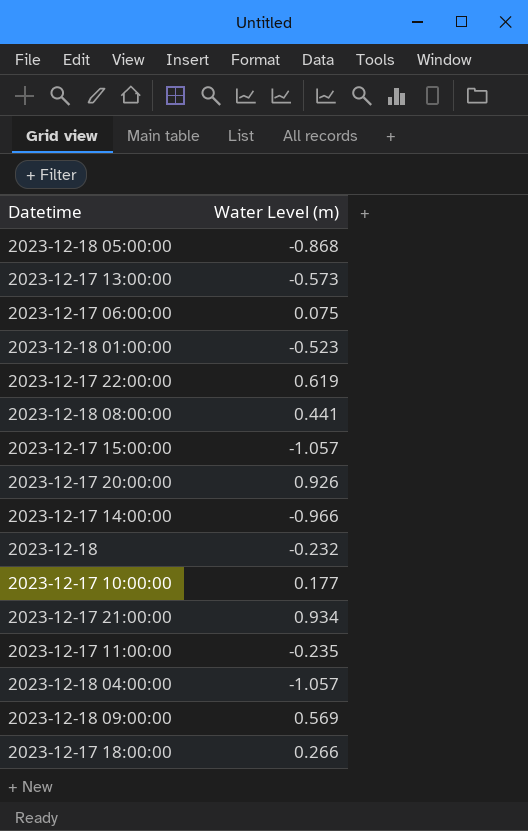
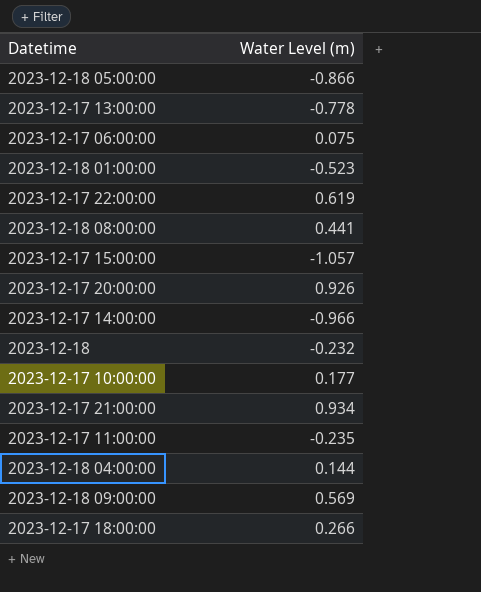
2023-12-18 05:00:00 | Water Level (m): -0.868 -> -0.866
2023-12-17 13:00:00 | Water Level (m): -0.573 -> -0.778
2023-12-18 04:00:00 | Water Level (m): -1.057 -> 0.144

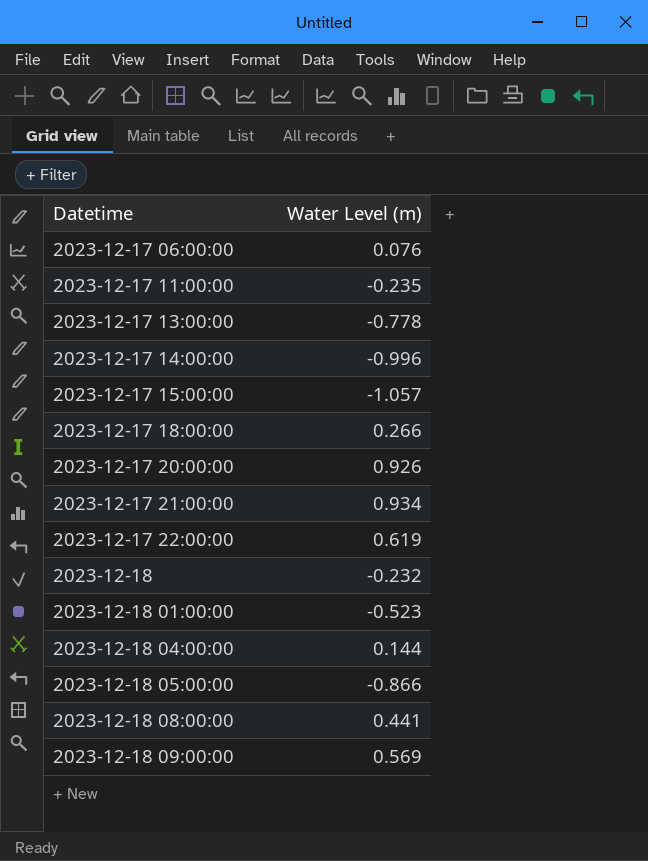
row order: none -> Datetime ascending
row 2023-12-17 10:00:00: 0.177 -> none
2023-12-17 06:00:00 | Water Level (m): 0.075 -> 0.076
2023-12-17 14:00:00 | Water Level (m): -0.966 -> -0.996

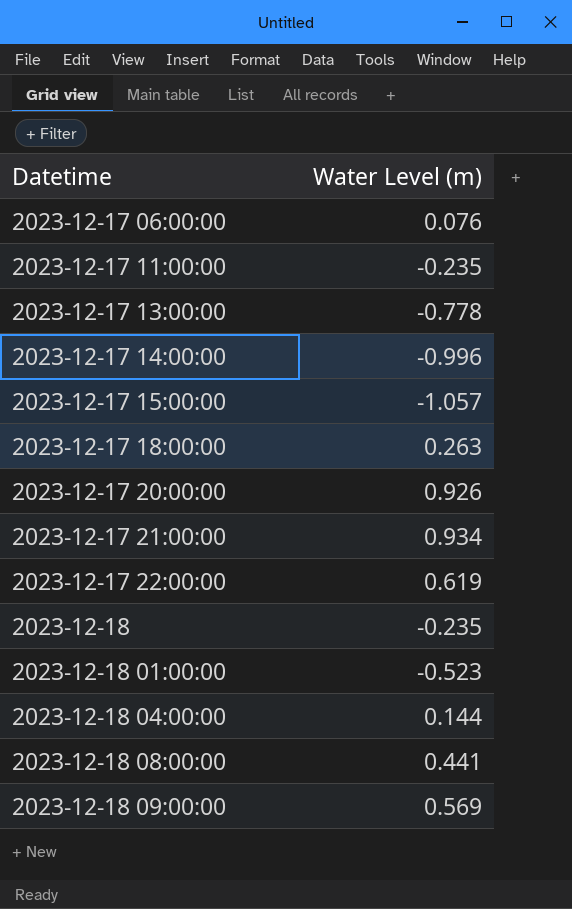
row 2023-12-18 05:00:00: -0.866 -> none
2023-12-17 18:00:00 | Water Level (m): 0.266 -> 0.263
2023-12-18 | Water Level (m): -0.232 -> -0.235

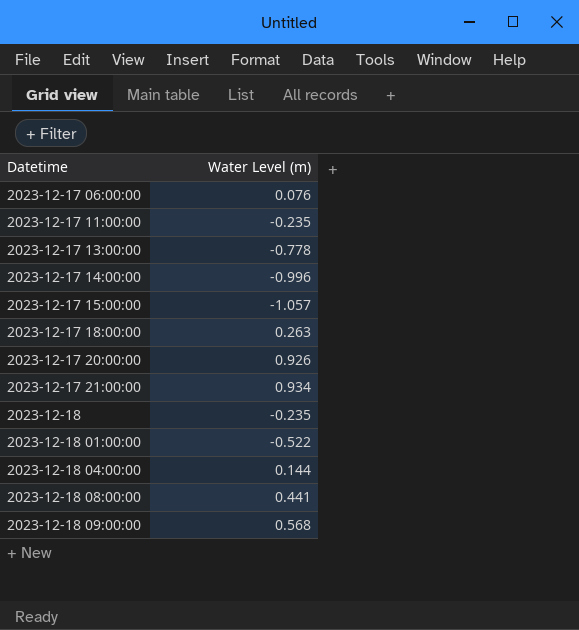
row 2023-12-17 22:00:00: 0.619 -> none
2023-12-18 01:00:00 | Water Level (m): -0.523 -> -0.522
2023-12-18 09:00:00 | Water Level (m): 0.569 -> 0.568

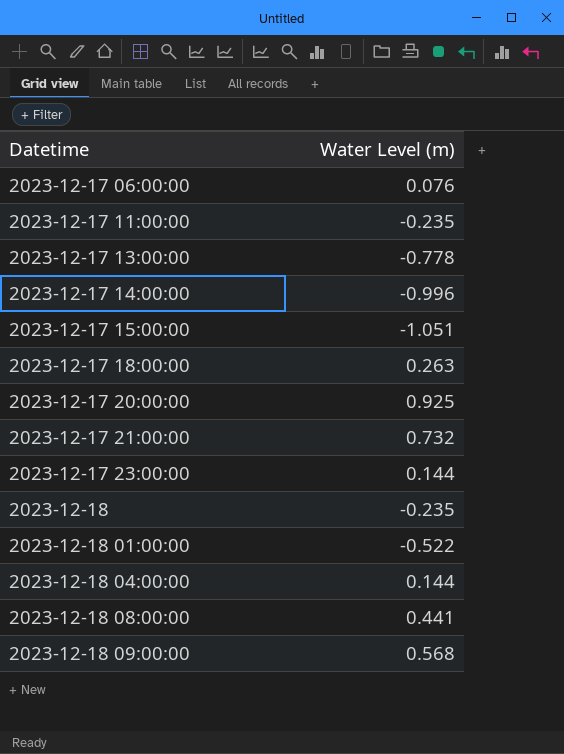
2023-12-17 15:00:00 | Water Level (m): -1.057 -> -1.051
2023-12-17 20:00:00 | Water Level (m): 0.926 -> 0.925
2023-12-17 21:00:00 | Water Level (m): 0.934 -> 0.732
row 2023-12-17 23:00:00: none -> 0.144

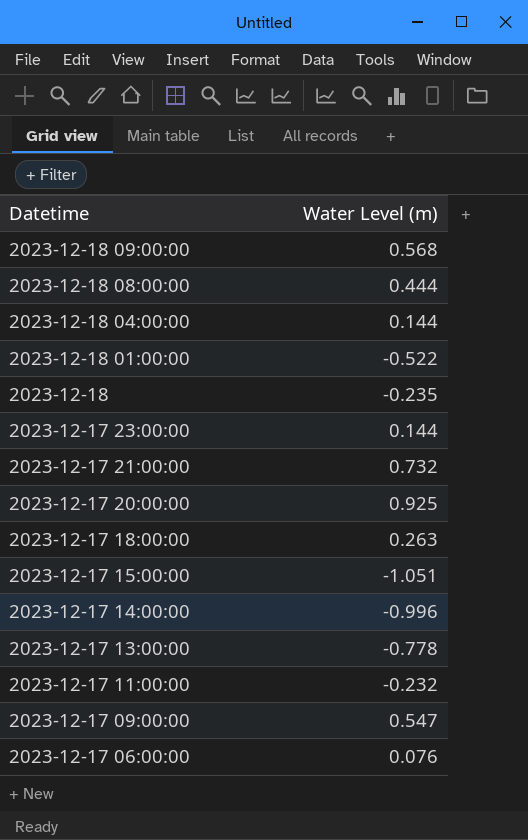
row order: Datetime ascending -> Datetime descending
2023-12-18 08:00:00 | Water Level (m): 0.441 -> 0.444
2023-12-17 11:00:00 | Water Level (m): -0.235 -> -0.232
row 2023-12-17 09:00:00: none -> 0.547

